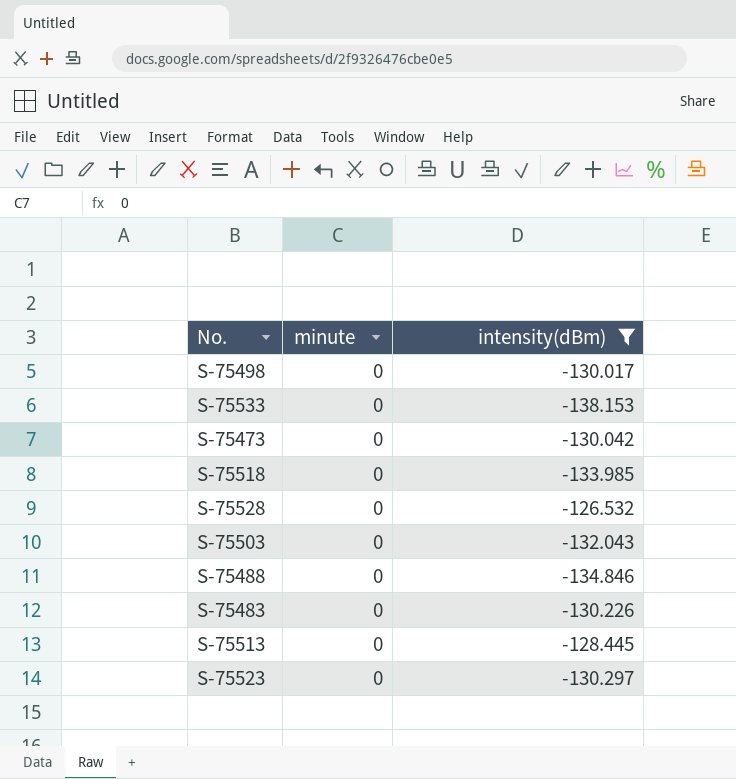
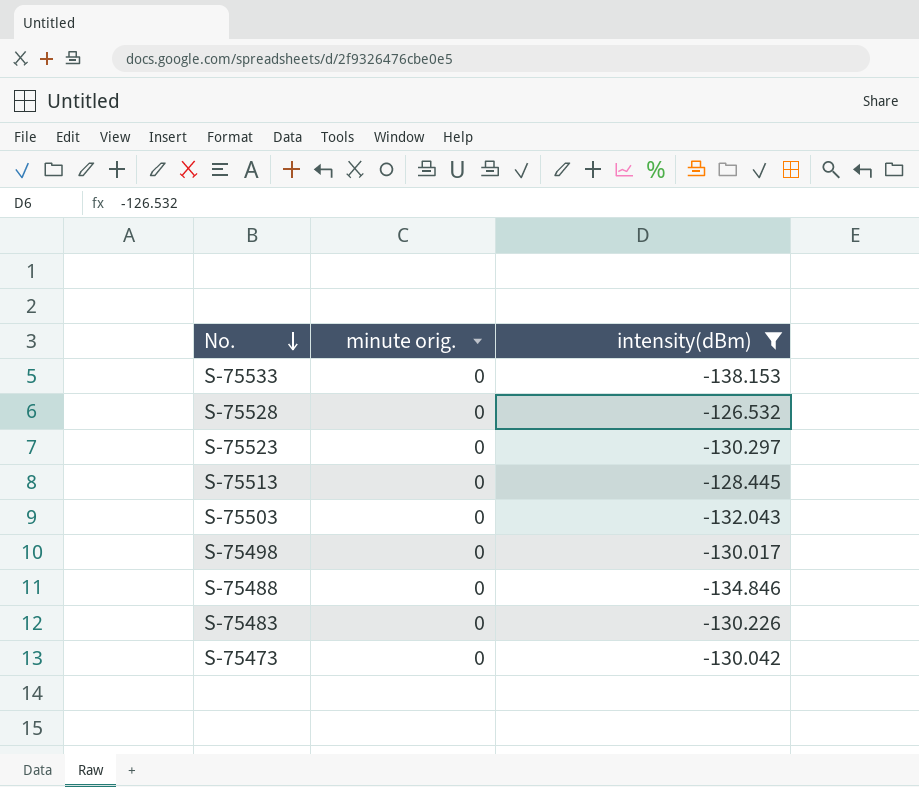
row order: none -> No. descending
column name: minute -> minute orig.
row S-75518: 0 | -133.985 -> none

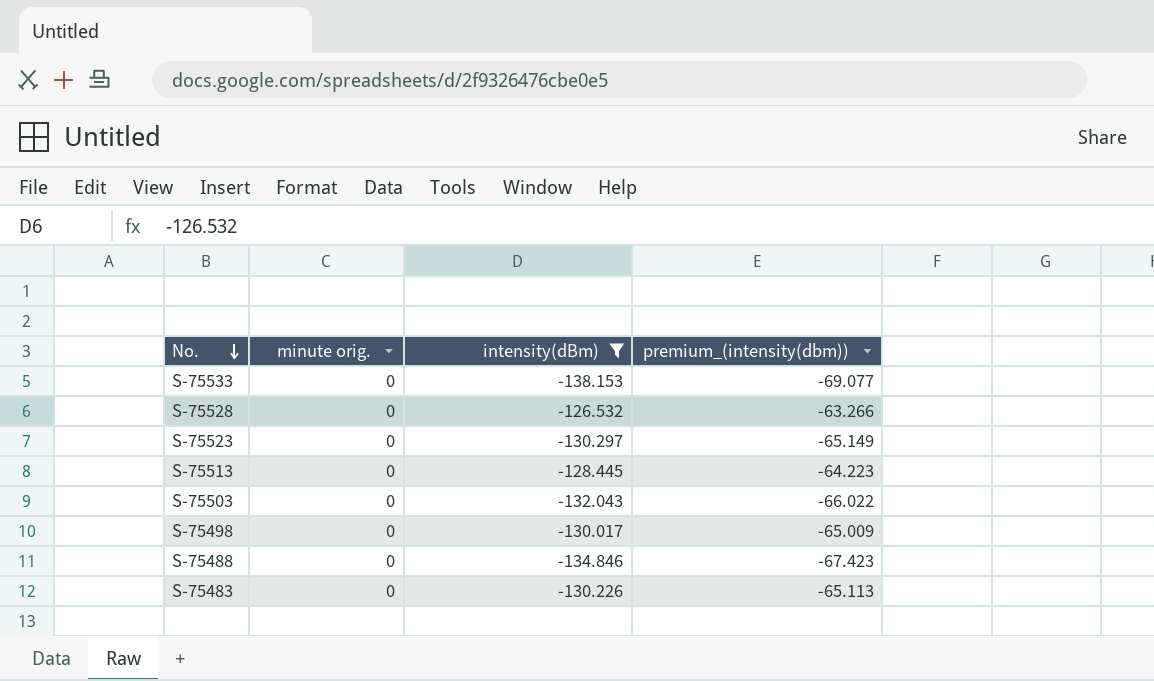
column premium_(intensity(dbm)) | formula: none -> [intensity(dBm)] * 0.5
row S-75473: 0 | -130.042 -> none

